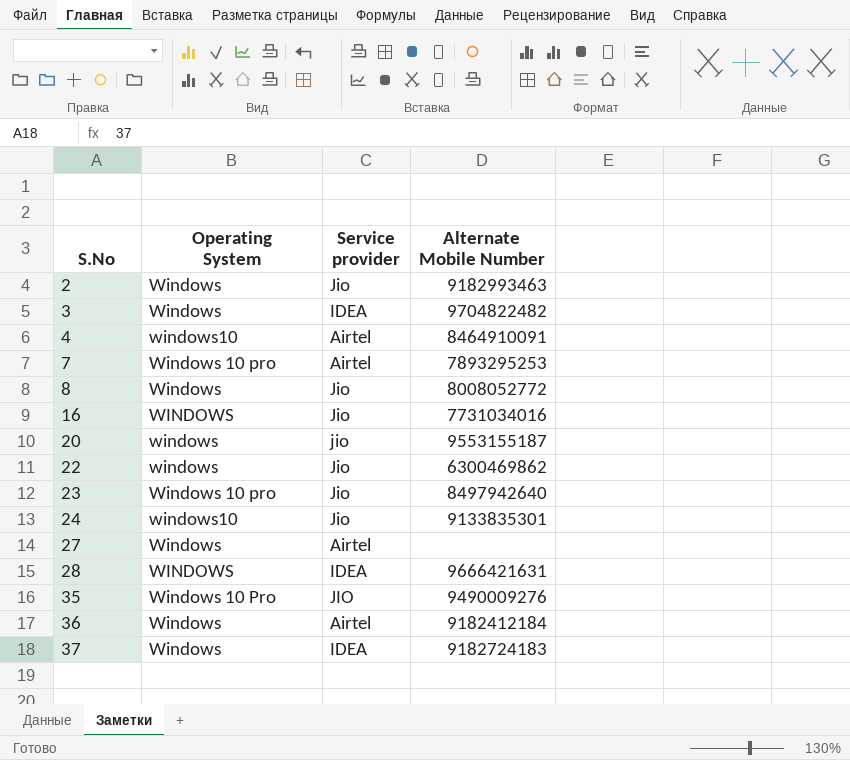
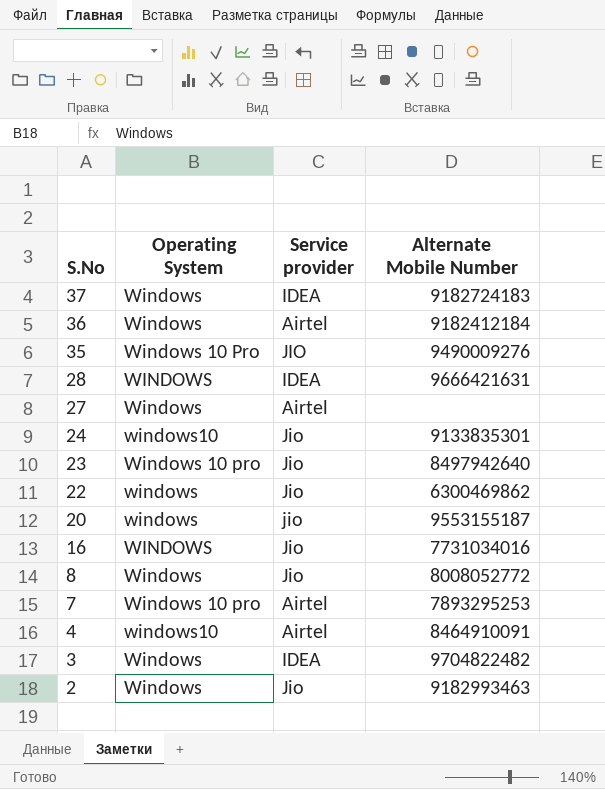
row order: S.No ascending -> S.No descending

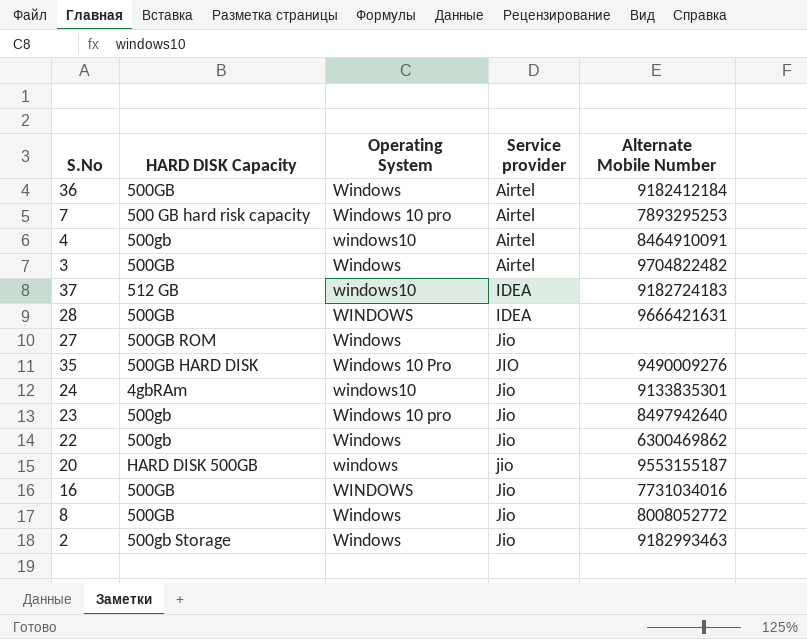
row order: S.No descending -> Service provider ascending
column HARD DISK Capacity | position: none -> 2
3 | Service provider: IDEA -> Airtel
37 | Operating System: Windows -> windows10
27 | Service provider: Airtel -> Jio
22 | Operating System: windows -> Windows

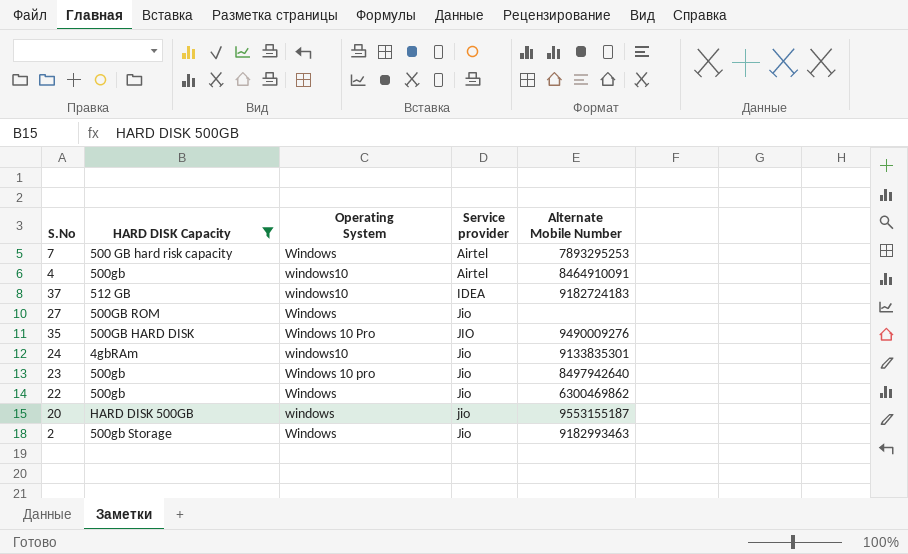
filter: none -> HARD DISK Capacity != 500GB
7 | Operating System: Windows 10 pro -> Windows

